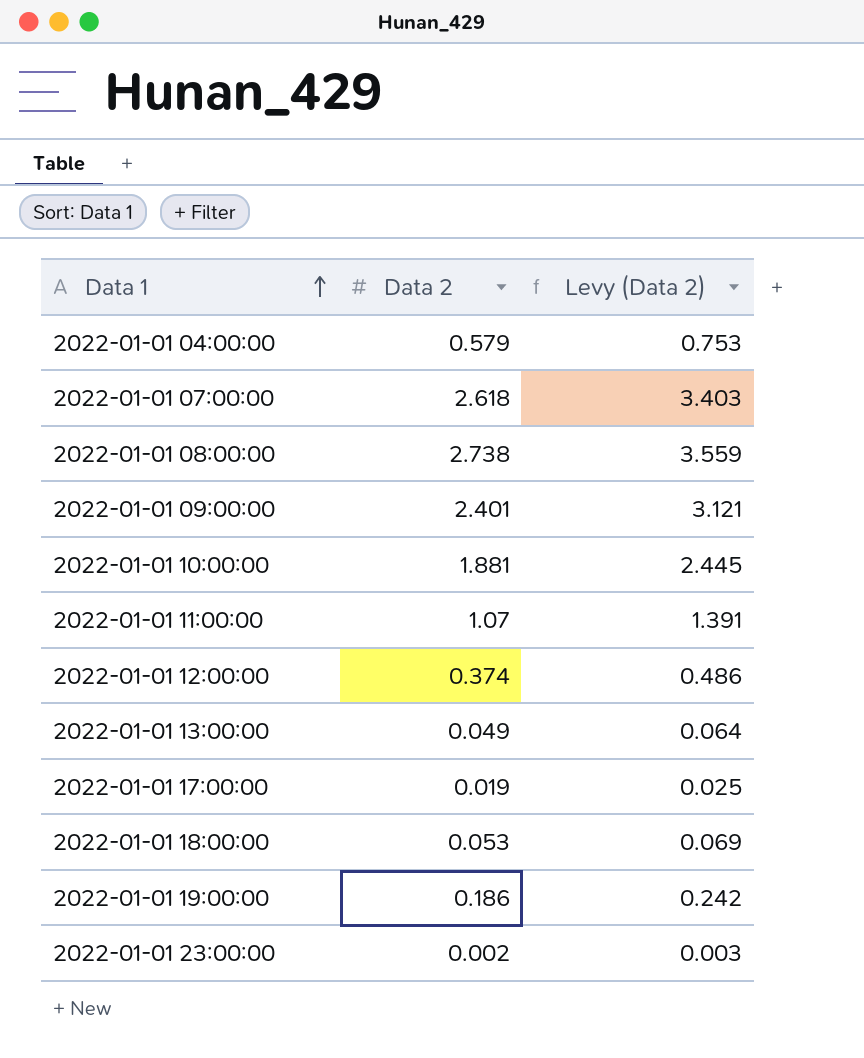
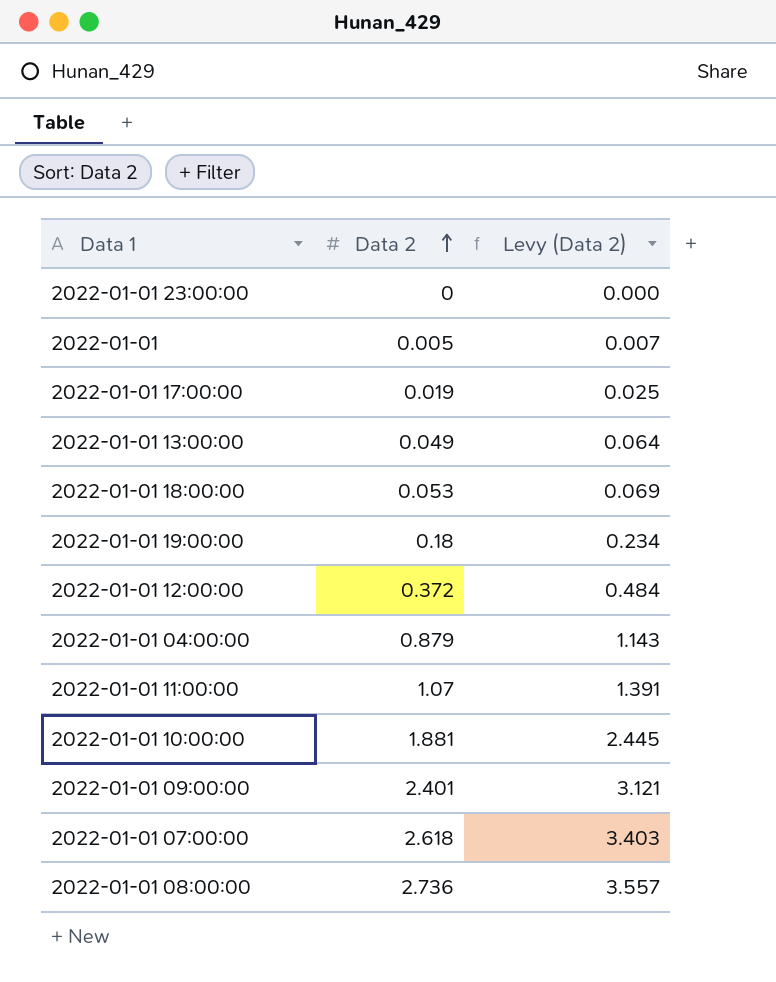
row order: Data 1 ascending -> Data 2 ascending
2022-01-01 23:00:00 | Data 2: 0.002 -> 0
2022-01-01 23:00:00 | Levy (Data 2): 0.003 -> 0.000
row 2022-01-01: none -> 0.005 | 0.007
2022-01-01 19:00:00 | Data 2: 0.186 -> 0.18
2022-01-01 19:00:00 | Levy (Data 2): 0.242 -> 0.234
2022-01-01 12:00:00 | Data 2: 0.374 -> 0.372
2022-01-01 12:00:00 | Levy (Data 2): 0.486 -> 0.484
2022-01-01 04:00:00 | Data 2: 0.579 -> 0.879
2022-01-01 04:00:00 | Levy (Data 2): 0.753 -> 1.143
2022-01-01 08:00:00 | Data 2: 2.738 -> 2.736
2022-01-01 08:00:00 | Levy (Data 2): 3.559 -> 3.557

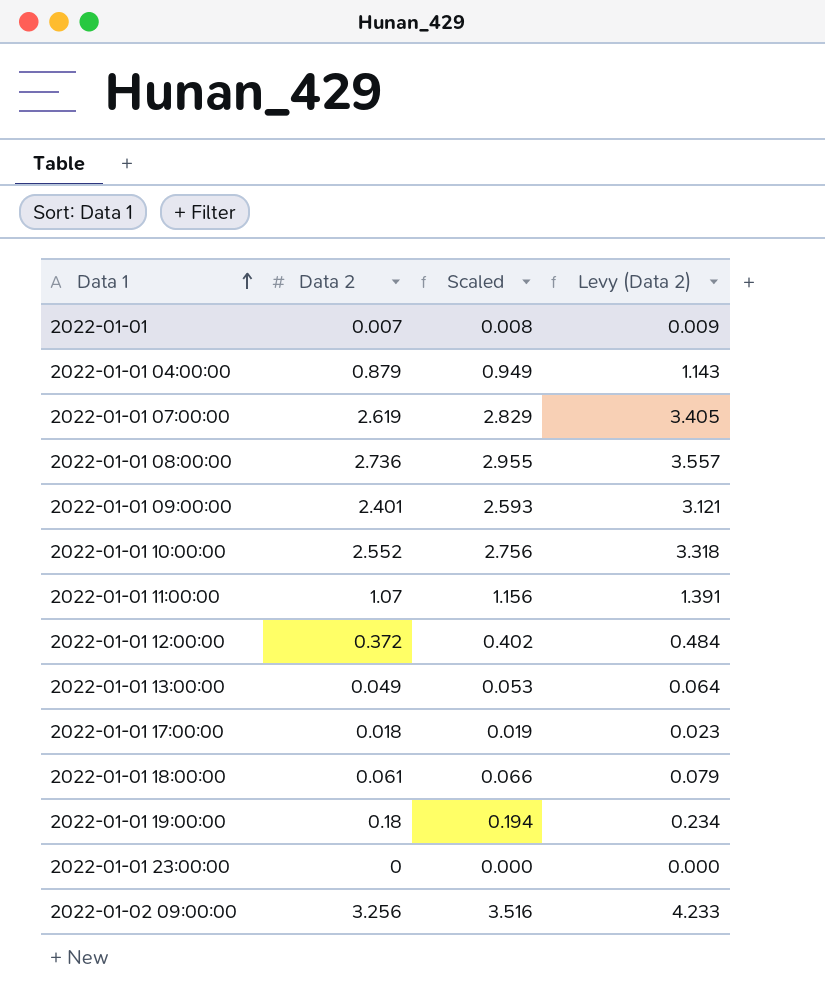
row order: Data 2 ascending -> Data 1 ascending
column Scaled | formula: none -> [Data 2] * 1.08
2022-01-01 | Data 2: 0.005 -> 0.007
2022-01-01 | Levy (Data 2): 0.007 -> 0.009
2022-01-01 07:00:00 | Data 2: 2.618 -> 2.619
2022-01-01 07:00:00 | Levy (Data 2): 3.403 -> 3.405
2022-01-01 10:00:00 | Data 2: 1.881 -> 2.552
2022-01-01 10:00:00 | Levy (Data 2): 2.445 -> 3.318
2022-01-01 17:00:00 | Data 2: 0.019 -> 0.018
2022-01-01 17:00:00 | Levy (Data 2): 0.025 -> 0.023
2022-01-01 18:00:00 | Data 2: 0.053 -> 0.061
2022-01-01 18:00:00 | Levy (Data 2): 0.069 -> 0.079
row 2022-01-02 09:00:00: none -> 3.256 | 3.516 | 4.233

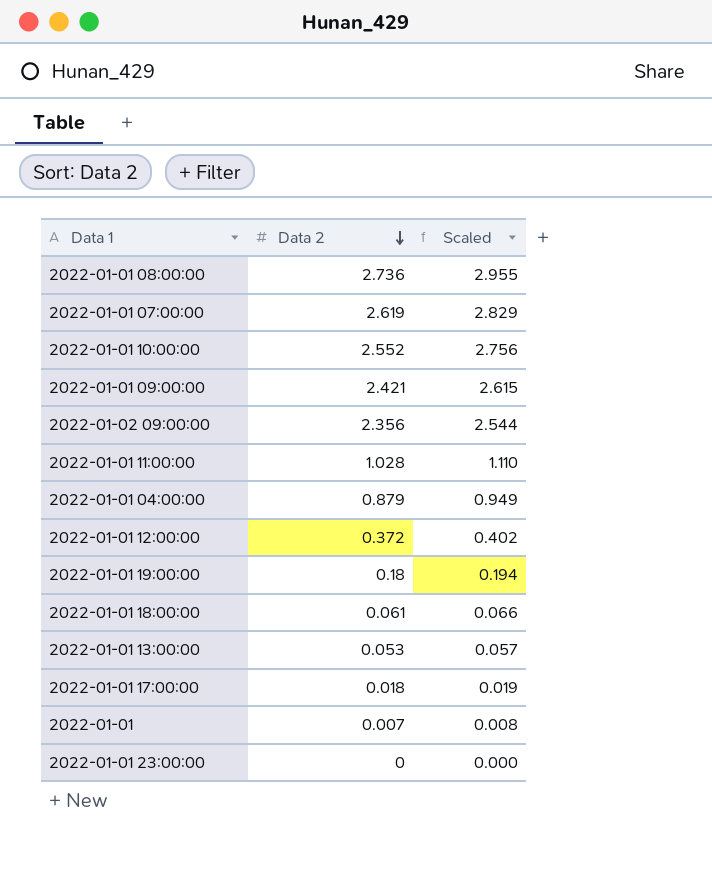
row order: Data 1 ascending -> Data 2 descending
column Levy (Data 2) | formula: [Data 2] * 1.3 -> none
2022-01-01 09:00:00 | Data 2: 2.401 -> 2.421
2022-01-01 09:00:00 | Scaled: 2.593 -> 2.615
2022-01-02 09:00:00 | Data 2: 3.256 -> 2.356
2022-01-02 09:00:00 | Scaled: 3.516 -> 2.544
2022-01-01 11:00:00 | Data 2: 1.07 -> 1.028
2022-01-01 11:00:00 | Scaled: 1.156 -> 1.110
2022-01-01 13:00:00 | Data 2: 0.049 -> 0.053
2022-01-01 13:00:00 | Scaled: 0.053 -> 0.057

